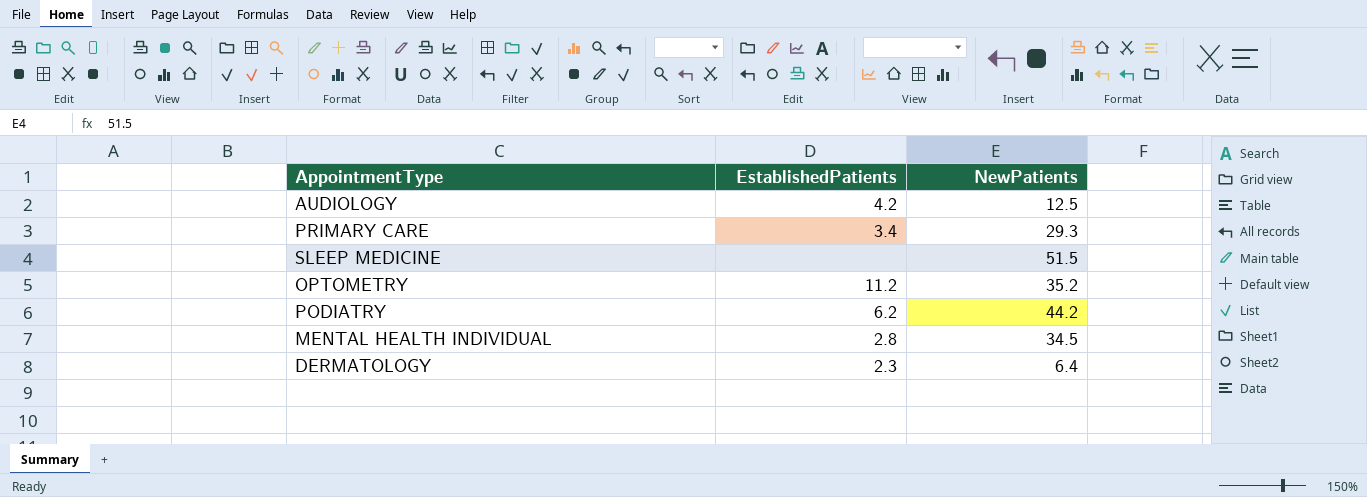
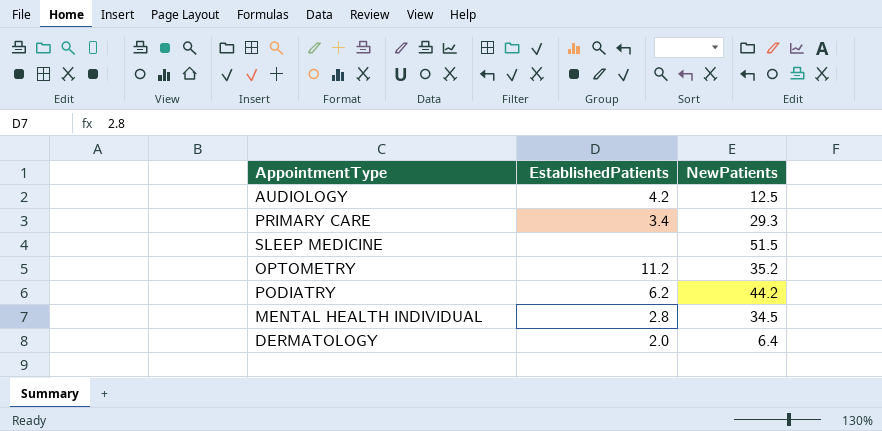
DERMATOLOGY | EstablishedPatients: 2.3 -> 2.0

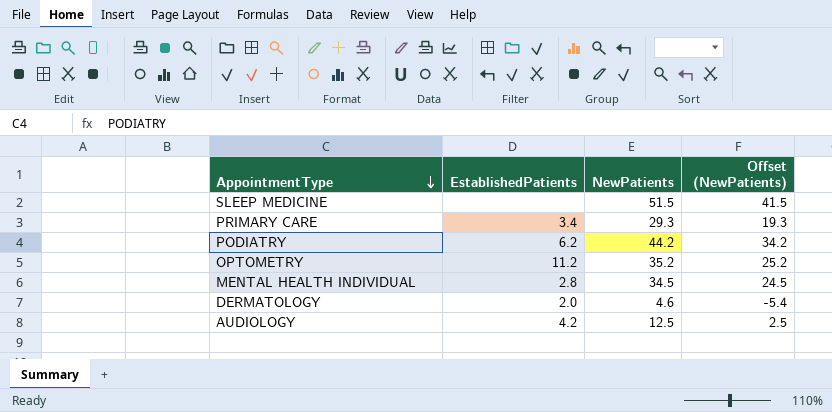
row order: none -> AppointmentType descending
column Offset (NewPatients) | formula: none -> [NewPatients] - 10
DERMATOLOGY | NewPatients: 6.4 -> 4.6

